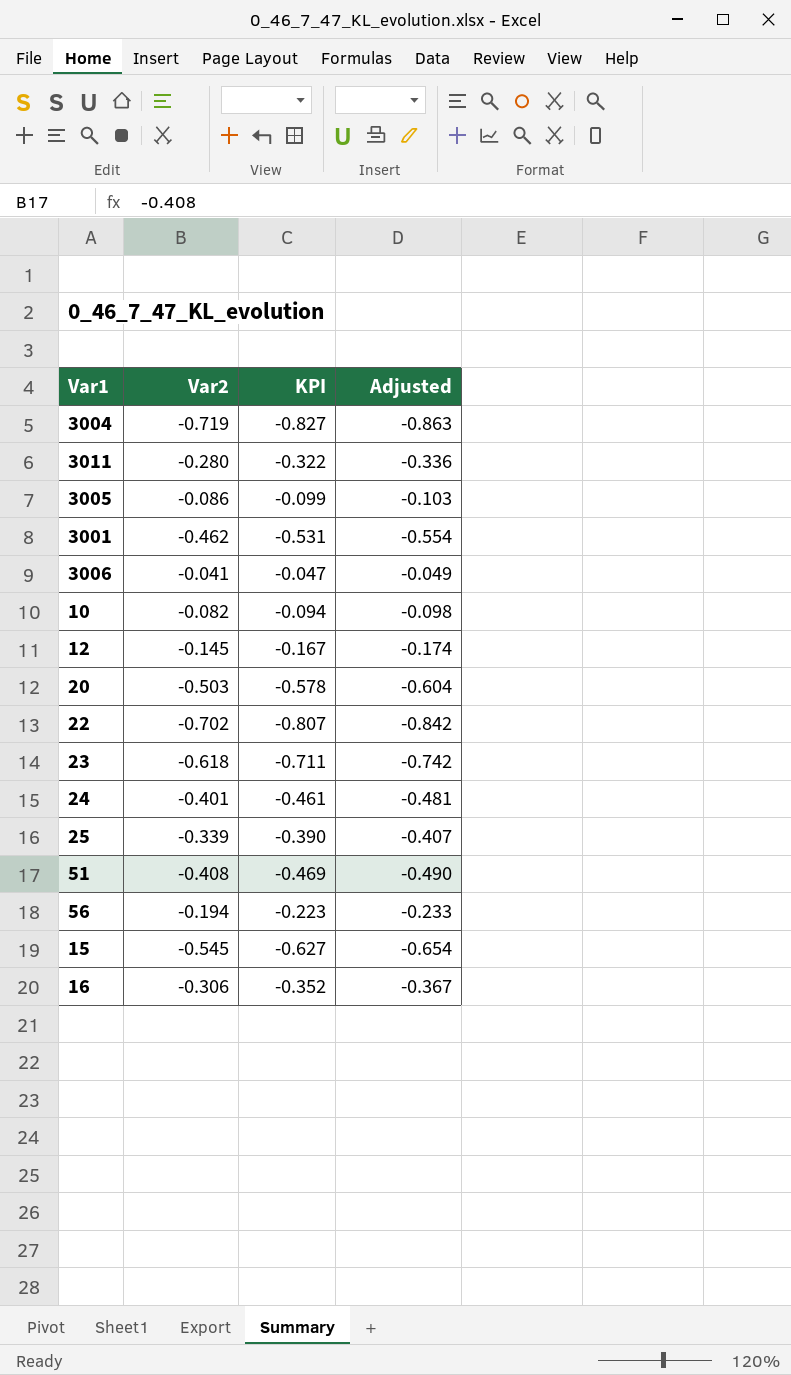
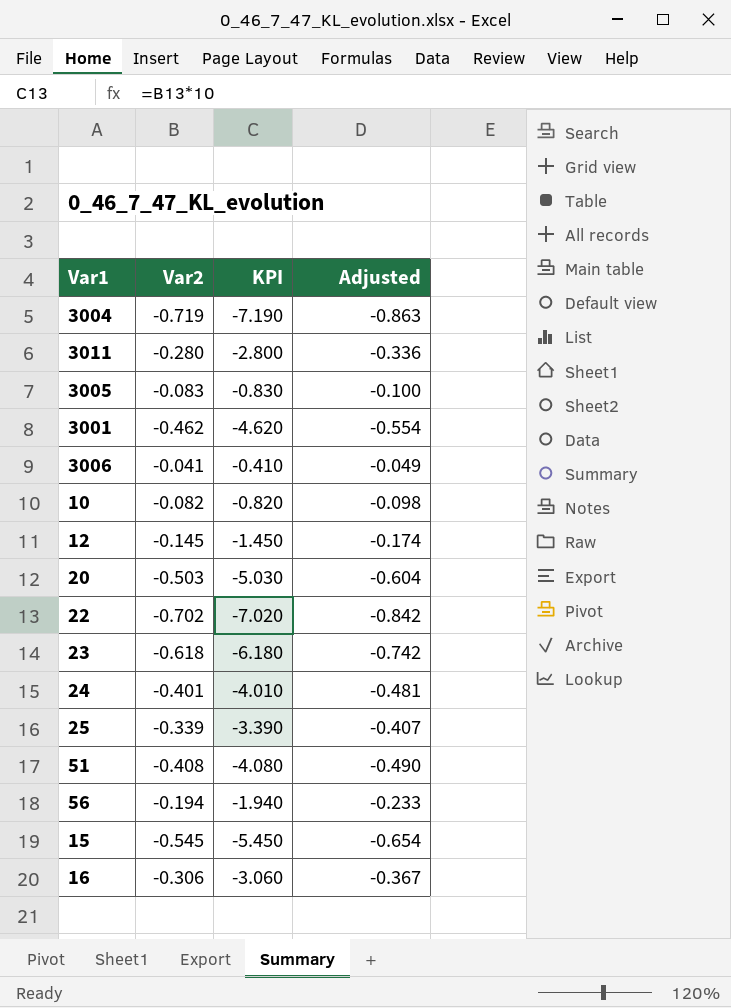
column KPI | formula: [Var2] * 1.15 -> [Var2] * 10
3005 | Var2: -0.086 -> -0.083
3005 | Adjusted: -0.103 -> -0.100

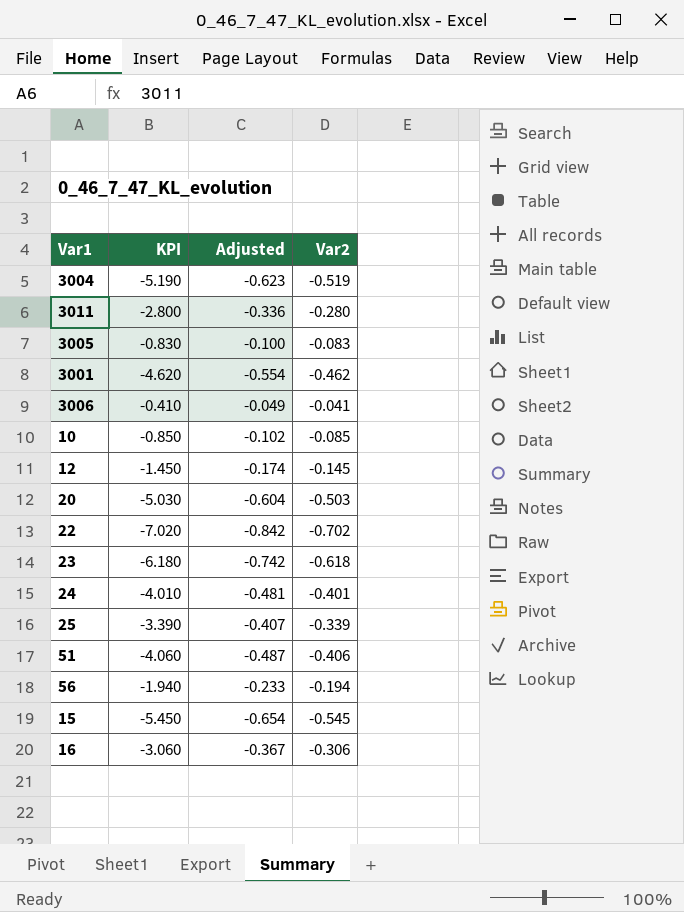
column Var2 | position: 2 -> 4
3004 | KPI: -7.190 -> -5.190
3004 | Adjusted: -0.863 -> -0.623
3004 | Var2: -0.719 -> -0.519
10 | KPI: -0.820 -> -0.850
10 | Adjusted: -0.098 -> -0.102
10 | Var2: -0.082 -> -0.085
51 | KPI: -4.080 -> -4.060
51 | Adjusted: -0.490 -> -0.487
51 | Var2: -0.408 -> -0.406

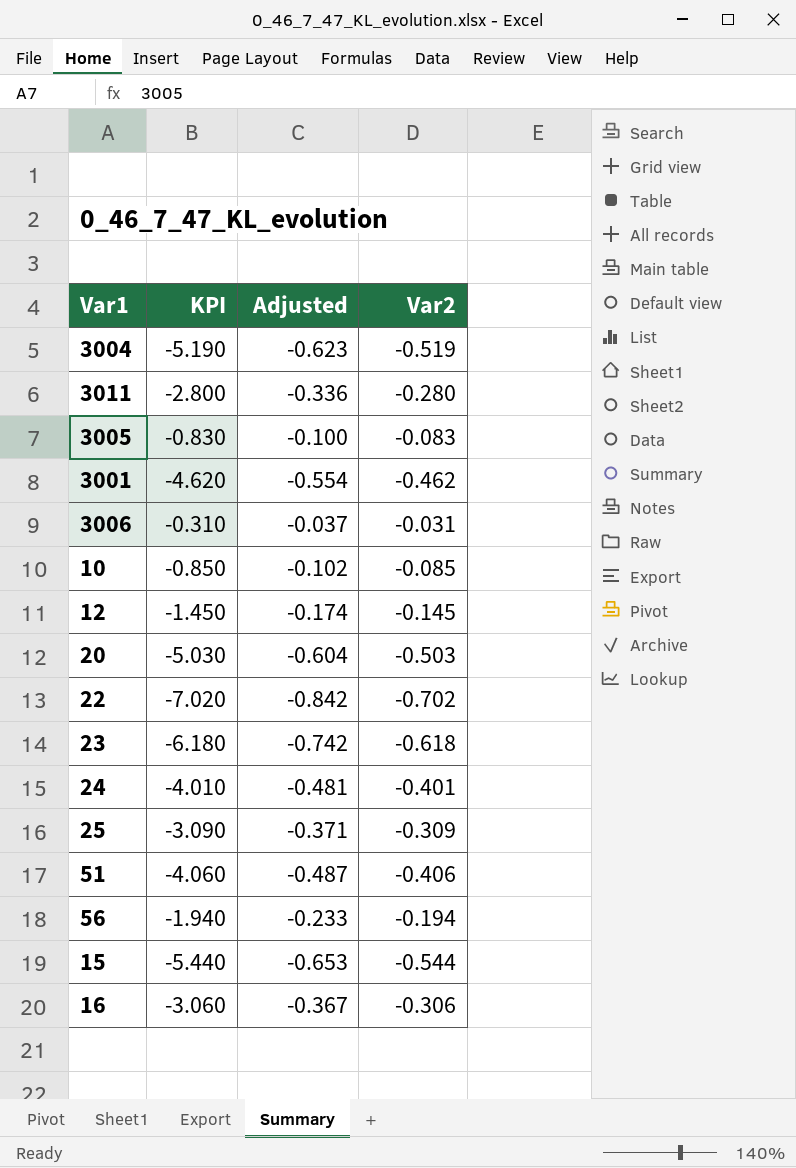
3006 | KPI: -0.410 -> -0.310
3006 | Adjusted: -0.049 -> -0.037
3006 | Var2: -0.041 -> -0.031
25 | KPI: -3.390 -> -3.090
25 | Adjusted: -0.407 -> -0.371
25 | Var2: -0.339 -> -0.309
15 | KPI: -5.450 -> -5.440
15 | Adjusted: -0.654 -> -0.653
15 | Var2: -0.545 -> -0.544

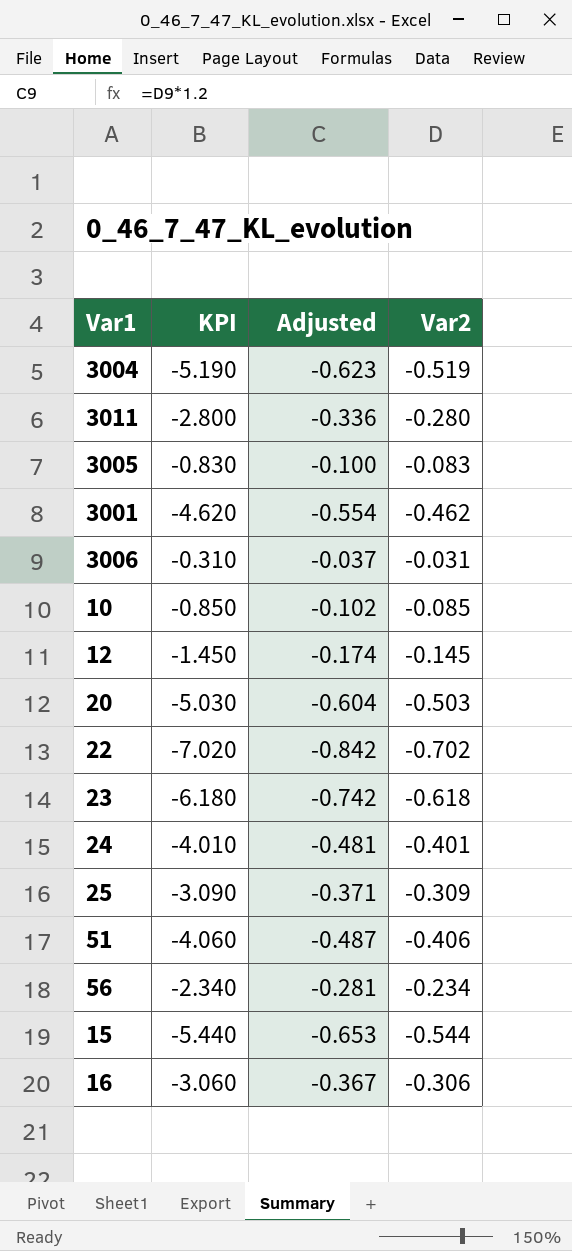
56 | KPI: -1.940 -> -2.340
56 | Adjusted: -0.233 -> -0.281
56 | Var2: -0.194 -> -0.234

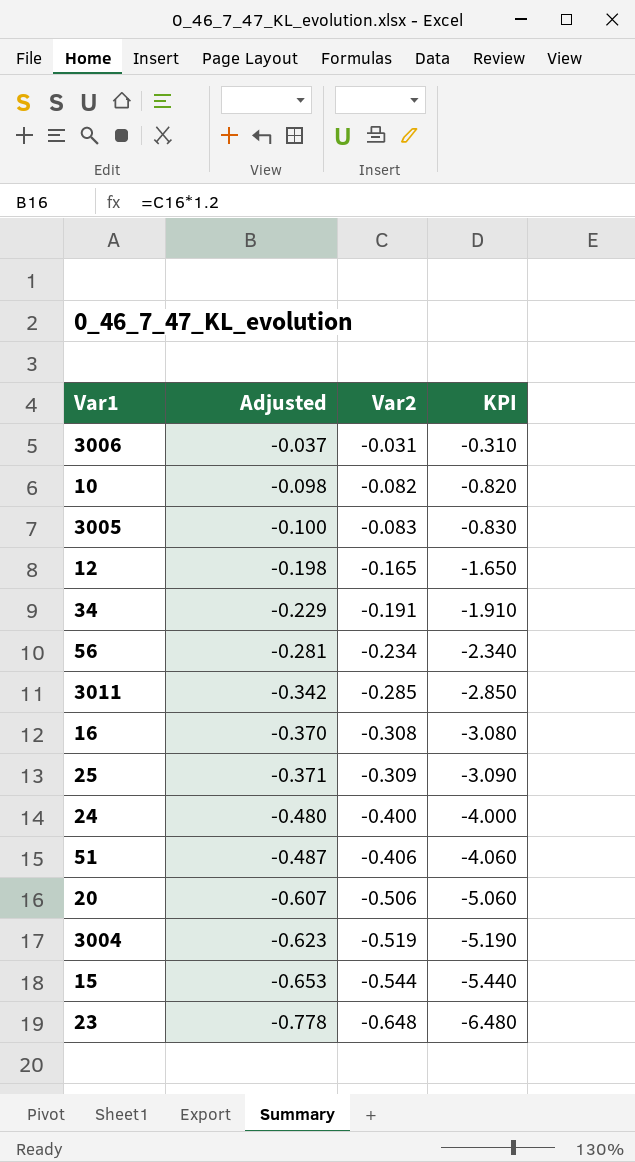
row order: none -> Adjusted descending
column KPI | position: 2 -> 4
row 3001: -4.620 | -0.554 | -0.462 -> none
row 22: -7.020 | -0.842 | -0.702 -> none
10 | Adjusted: -0.102 -> -0.098
10 | Var2: -0.085 -> -0.082
10 | KPI: -0.850 -> -0.820
12 | Adjusted: -0.174 -> -0.198
12 | Var2: -0.145 -> -0.165
12 | KPI: -1.450 -> -1.650
row 34: none -> -0.229 | -0.191 | -1.910
3011 | Adjusted: -0.336 -> -0.342
3011 | Var2: -0.280 -> -0.285
3011 | KPI: -2.800 -> -2.850
16 | Adjusted: -0.367 -> -0.370
16 | Var2: -0.306 -> -0.308
16 | KPI: -3.060 -> -3.080
24 | Adjusted: -0.481 -> -0.480
24 | Var2: -0.401 -> -0.400
24 | KPI: -4.010 -> -4.000
20 | Adjusted: -0.604 -> -0.607
20 | Var2: -0.503 -> -0.506
20 | KPI: -5.030 -> -5.060
23 | Adjusted: -0.742 -> -0.778
23 | Var2: -0.618 -> -0.648
23 | KPI: -6.180 -> -6.480

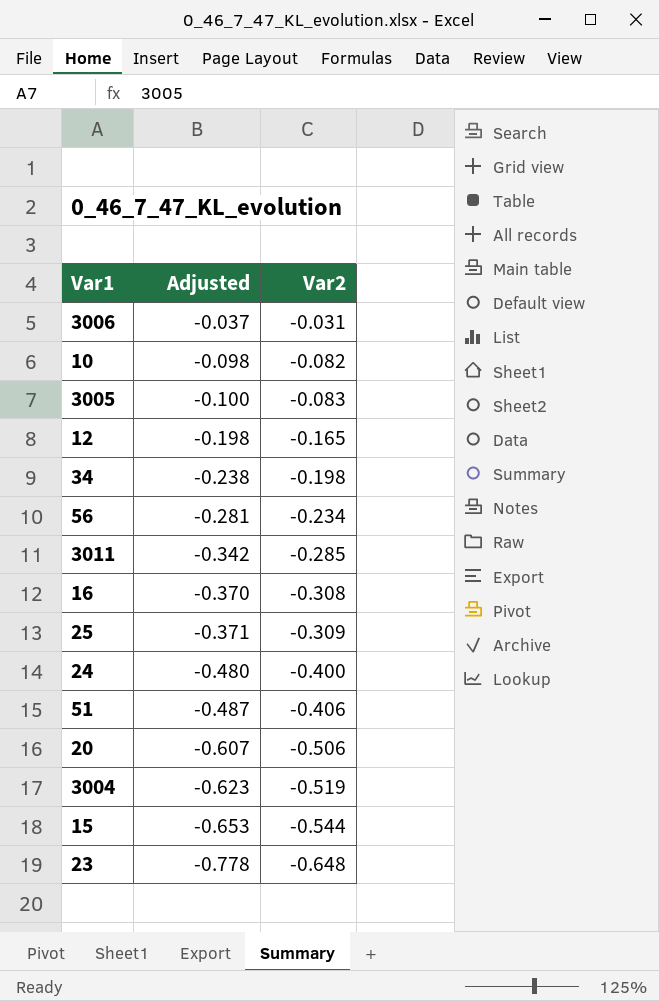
column KPI | formula: [Var2] * 10 -> none
34 | Adjusted: -0.229 -> -0.238
34 | Var2: -0.191 -> -0.198

